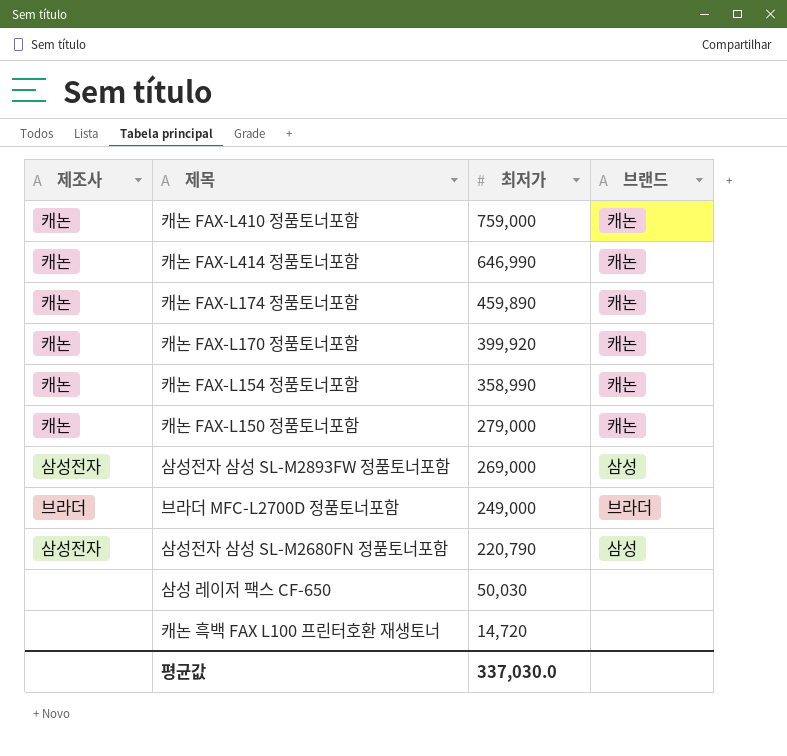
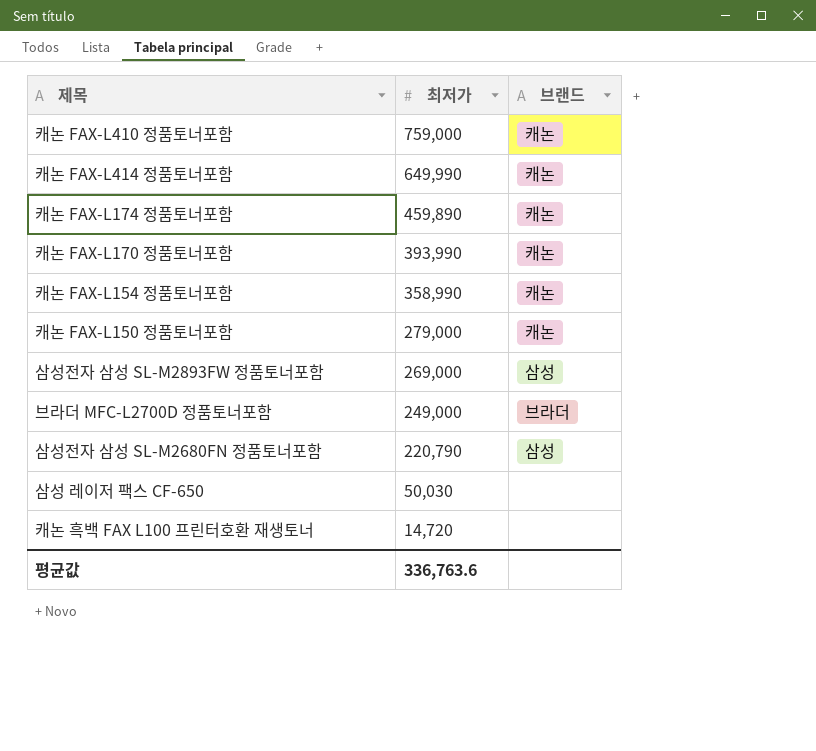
column 제조사 | position: 1 -> none
캐논 FAX-L414 정품토너포함 | 최저가: 646,990 -> 649,990
캐논 FAX-L170 정품토너포함 | 최저가: 399,920 -> 393,990
평균값 | 최저가: 337,030.0 -> 336,763.6

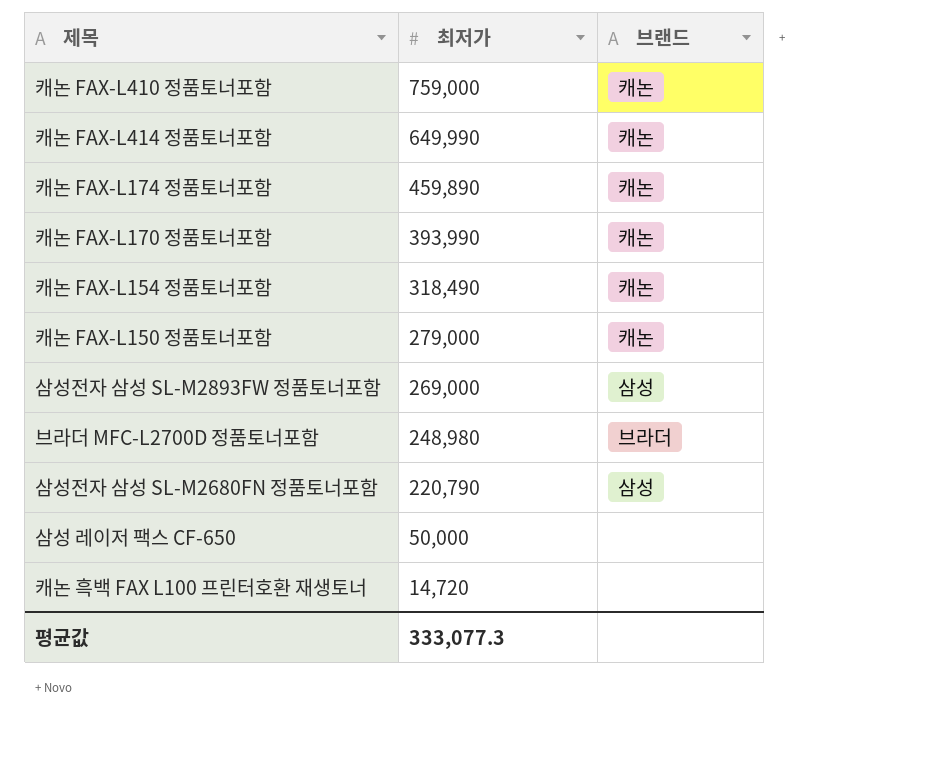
캐논 FAX-L154 정품토너포함 | 최저가: 358,990 -> 318,490
브라더 MFC-L2700D 정품토너포함 | 최저가: 249,000 -> 248,980
삼성 레이저 팩스 CF-650 | 최저가: 50,030 -> 50,000
평균값 | 최저가: 336,763.6 -> 333,077.3

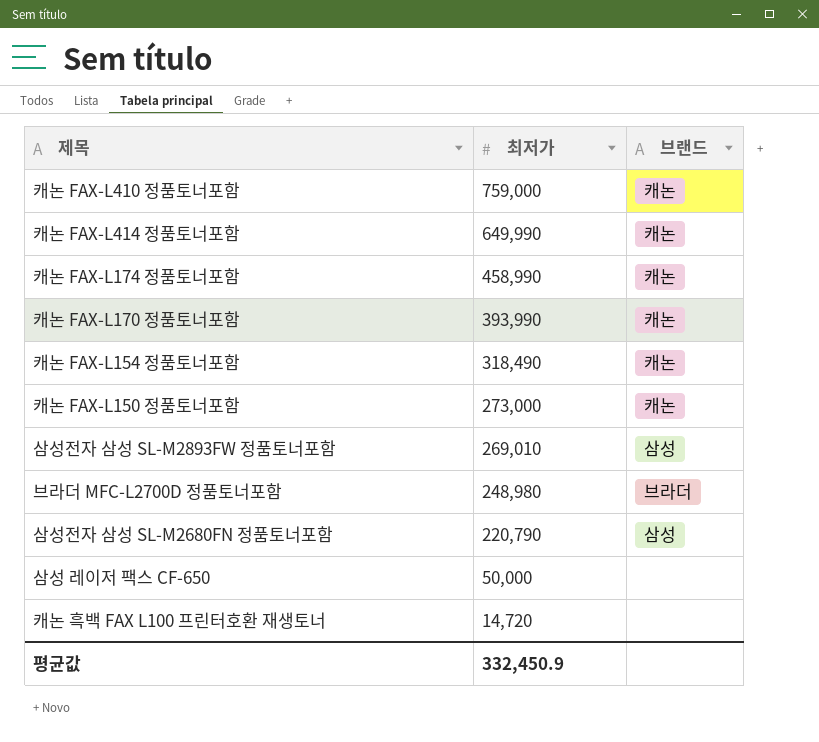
캐논 FAX-L174 정품토너포함 | 최저가: 459,890 -> 458,990
캐논 FAX-L150 정품토너포함 | 최저가: 279,000 -> 273,000
삼성전자 삼성 SL-M2893FW 정품토너포함 | 최저가: 269,000 -> 269,010
평균값 | 최저가: 333,077.3 -> 332,450.9

